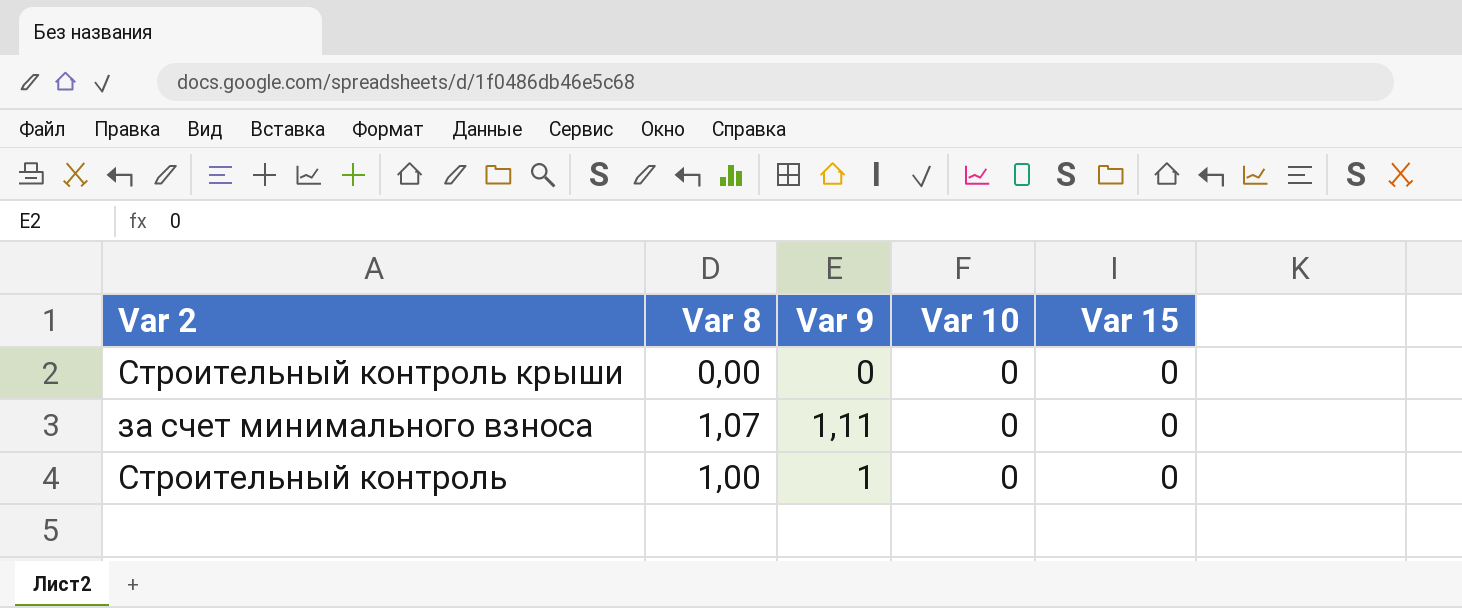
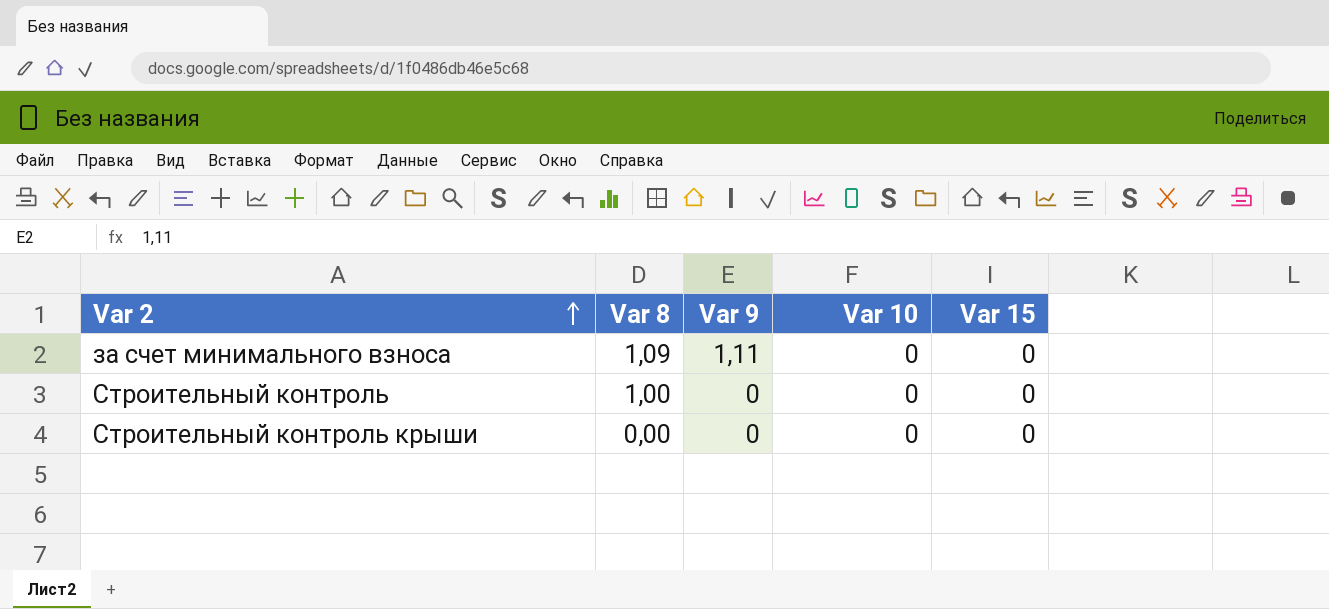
row order: none -> Var 2 ascending
за счет минимального взноса | Var 8: 1,07 -> 1,09
Строительный контроль | Var 9: 1 -> 0

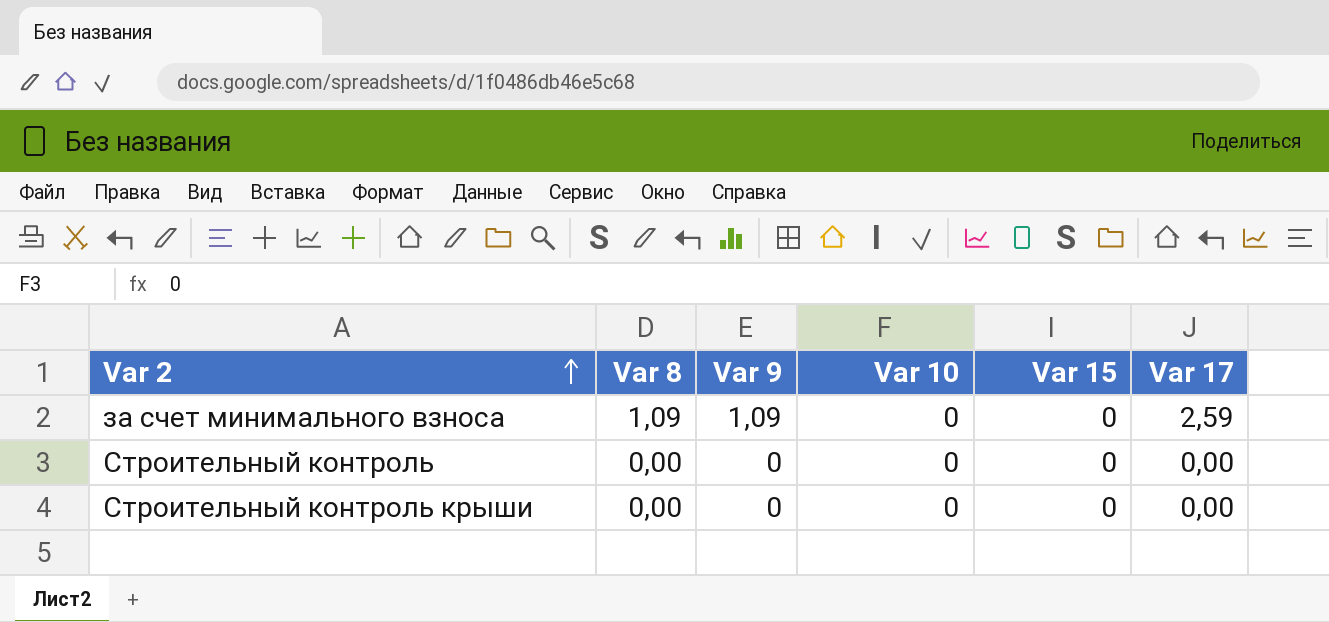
column Var 17 | position: none -> 6
за счет минимального взноса | Var 9: 1,11 -> 1,09
Строительный контроль | Var 8: 1,00 -> 0,00

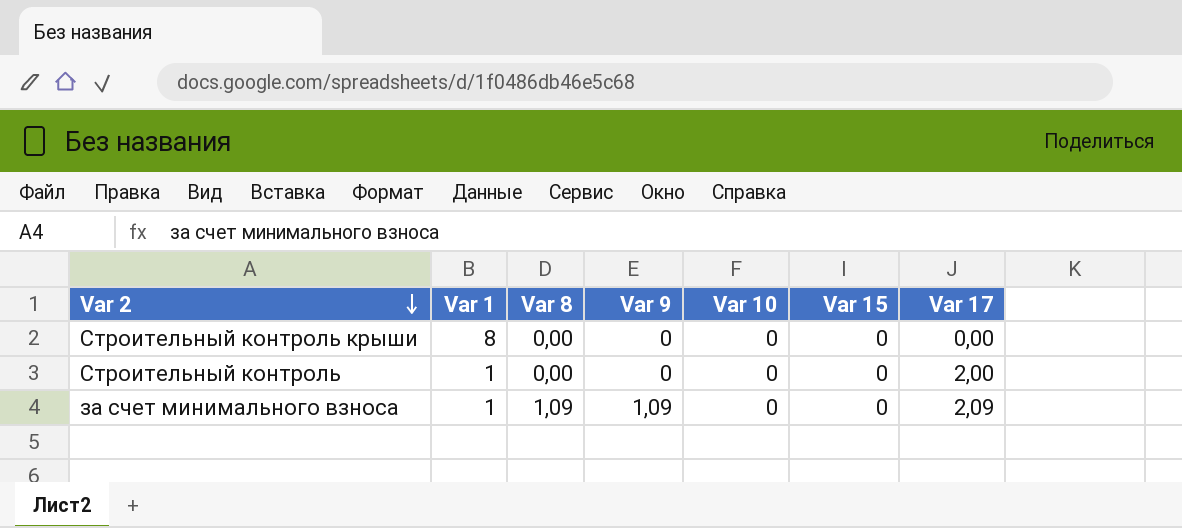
row order: Var 2 ascending -> Var 2 descending
column Var 1 | position: none -> 2
Строительный контроль | Var 17: 0,00 -> 2,00
за счет минимального взноса | Var 17: 2,59 -> 2,09

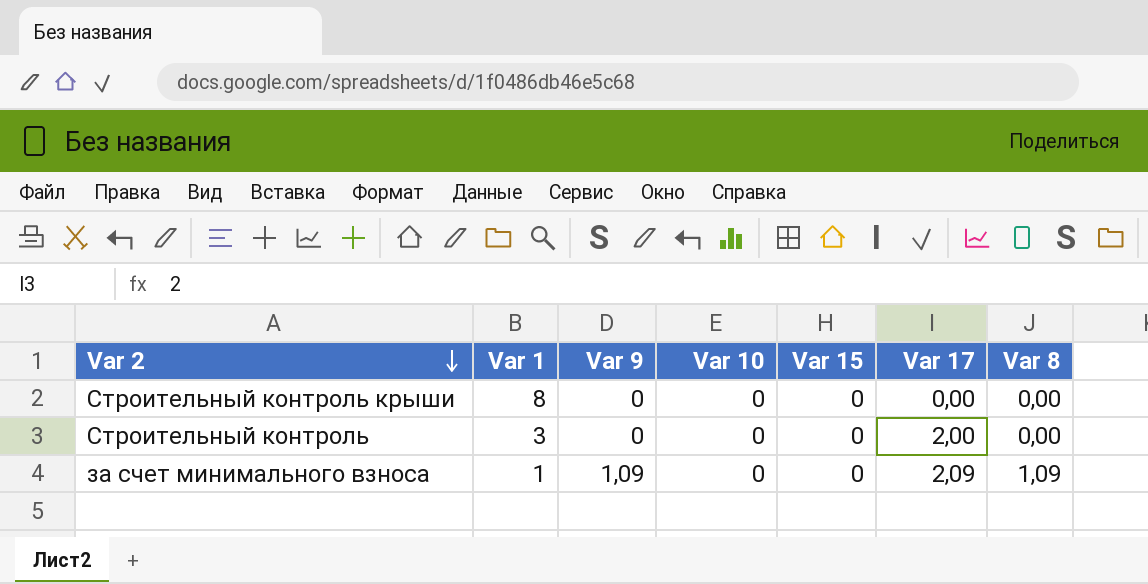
column Var 8 | position: 3 -> 7
Строительный контроль | Var 1: 1 -> 3

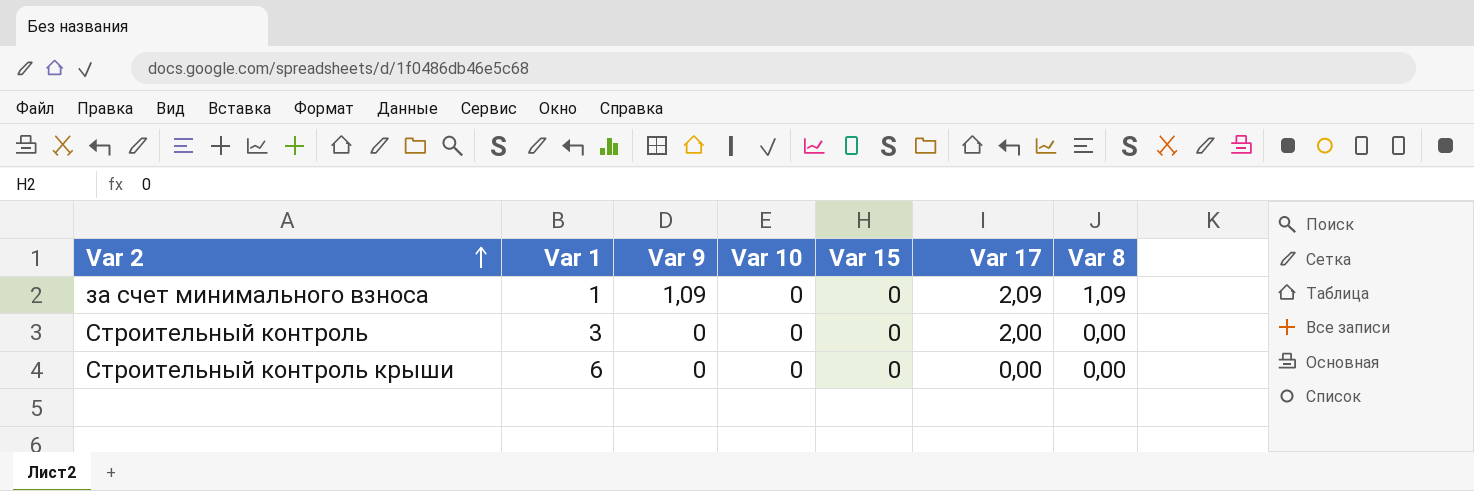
row order: Var 2 descending -> Var 2 ascending
Строительный контроль крыши | Var 1: 8 -> 6

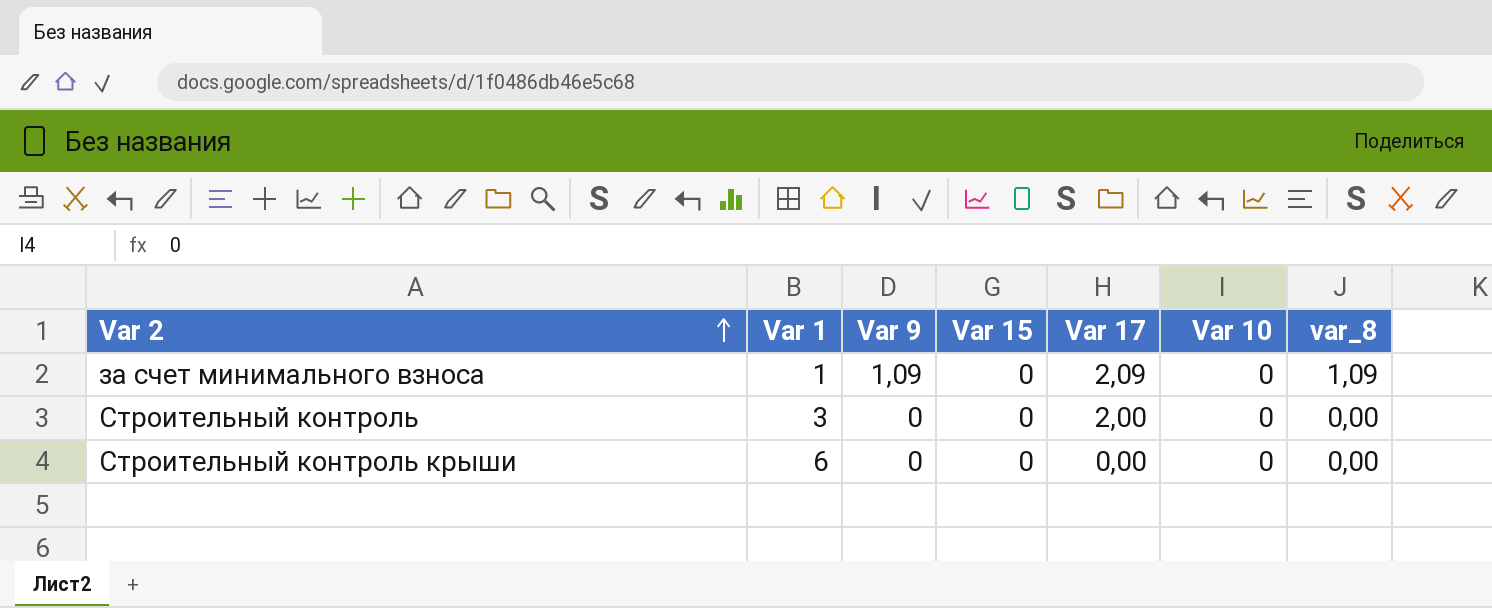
column Var 10 | position: 4 -> 6
column name: Var 8 -> var_8

